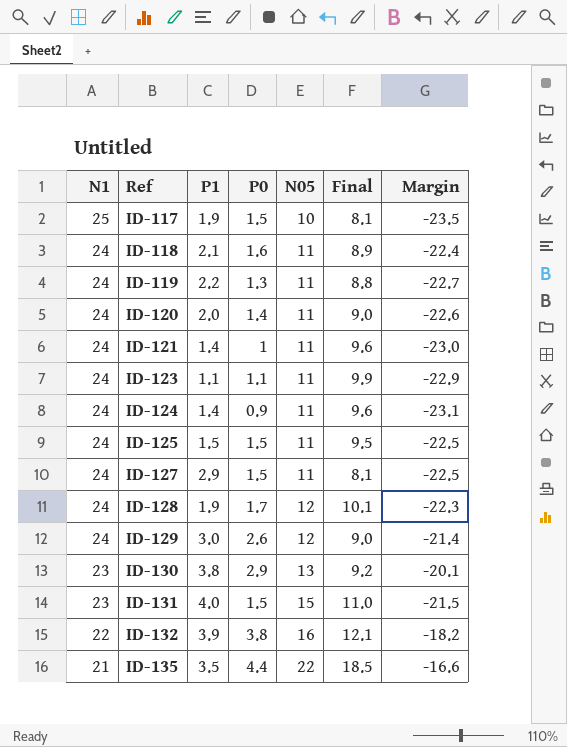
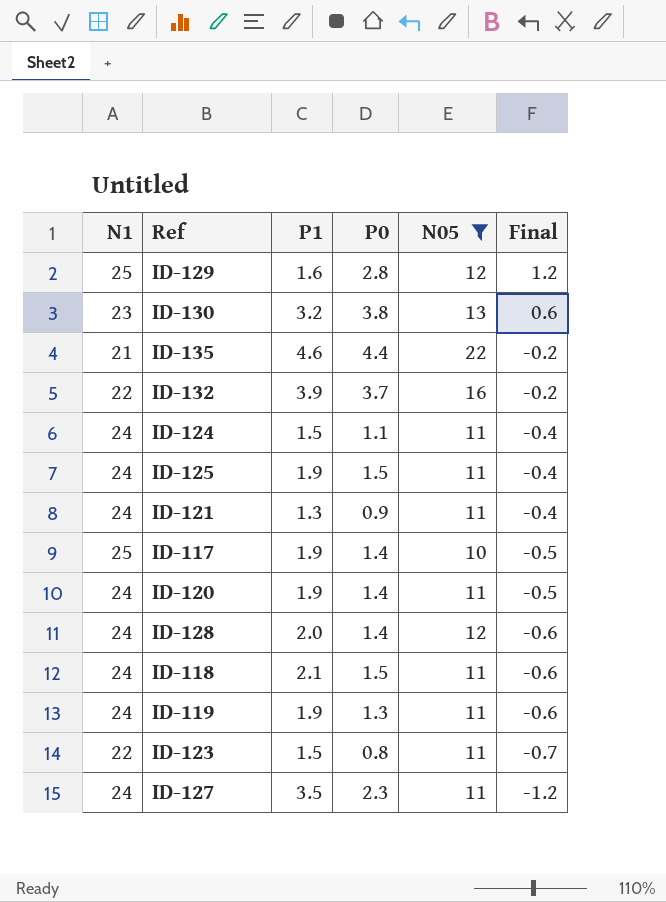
filter: none -> N05 != 15
row order: N1 descending -> Final descending
column Margin | formula: [P0] - [N1] -> none
column Final | formula: [N05] - [P1] -> [P0] - [P1]
ID-129 | N1: 24 -> 25
ID-129 | P1: 3.0 -> 1.6
ID-129 | P0: 2.6 -> 2.8
ID-130 | P1: 3.8 -> 3.2
ID-130 | P0: 2.9 -> 3.8
ID-135 | P1: 3.5 -> 4.6
ID-132 | P0: 3.8 -> 3.7
ID-124 | P1: 1.4 -> 1.5
ID-124 | P0: 0.9 -> 1.1
ID-125 | P1: 1.5 -> 1.9
ID-121 | P1: 1.4 -> 1.3
ID-121 | P0: 1 -> 0.9
ID-117 | P0: 1.5 -> 1.4
ID-120 | P1: 2.0 -> 1.9
ID-128 | P1: 1.9 -> 2.0
ID-128 | P0: 1.7 -> 1.4
ID-118 | P0: 1.6 -> 1.5
ID-119 | P1: 2.2 -> 1.9
ID-123 | N1: 24 -> 22
ID-123 | P1: 1.1 -> 1.5
ID-123 | P0: 1.1 -> 0.8
ID-127 | P1: 2.9 -> 3.5
ID-127 | P0: 1.5 -> 2.3

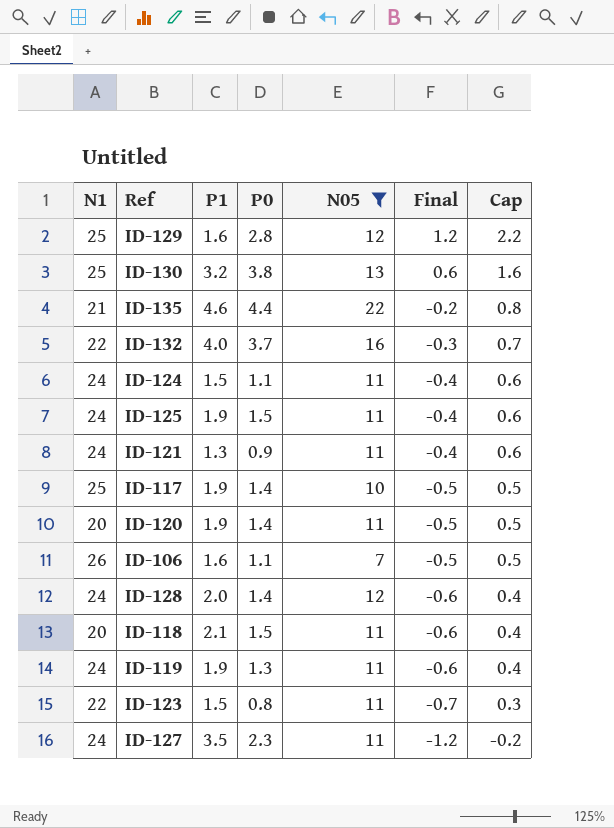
column Cap | formula: none -> [Final] + 1
ID-130 | N1: 23 -> 25
ID-132 | P1: 3.9 -> 4.0
ID-132 | Final: -0.2 -> -0.3
ID-120 | N1: 24 -> 20
row ID-106: none -> 26 | 1.6 | 1.1 | 7 | -0.5 | 0.5
ID-118 | N1: 24 -> 20

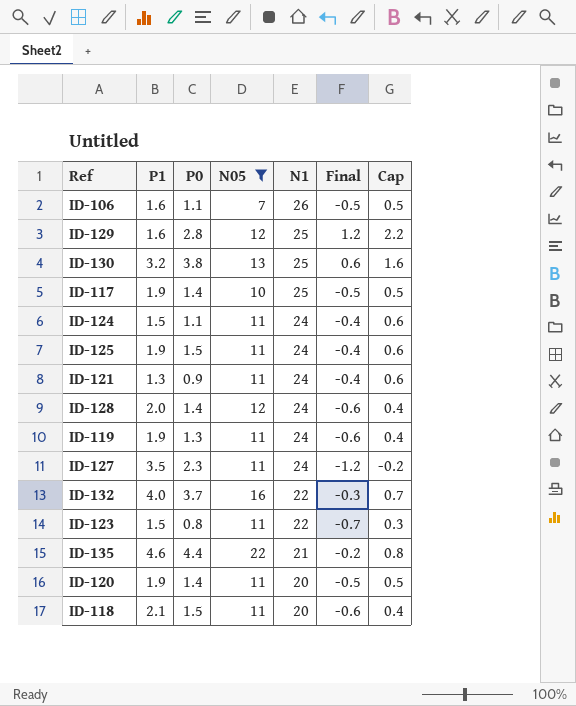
row order: Final descending -> N1 descending
column N1 | position: 1 -> 5

